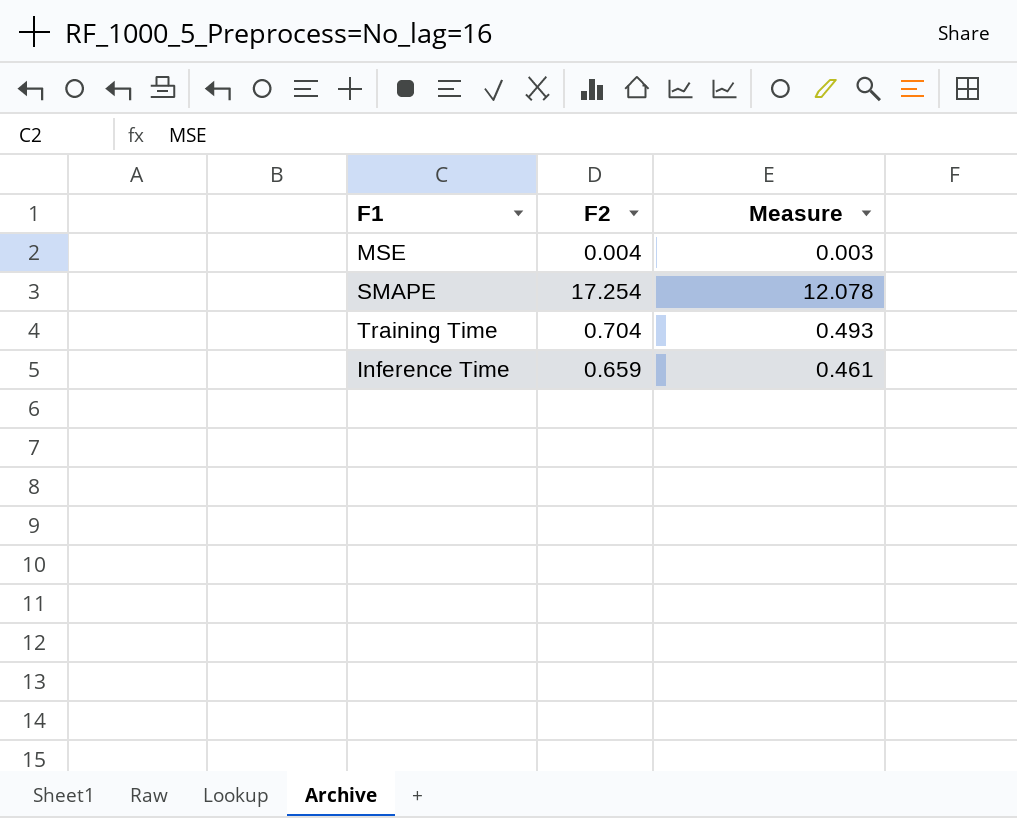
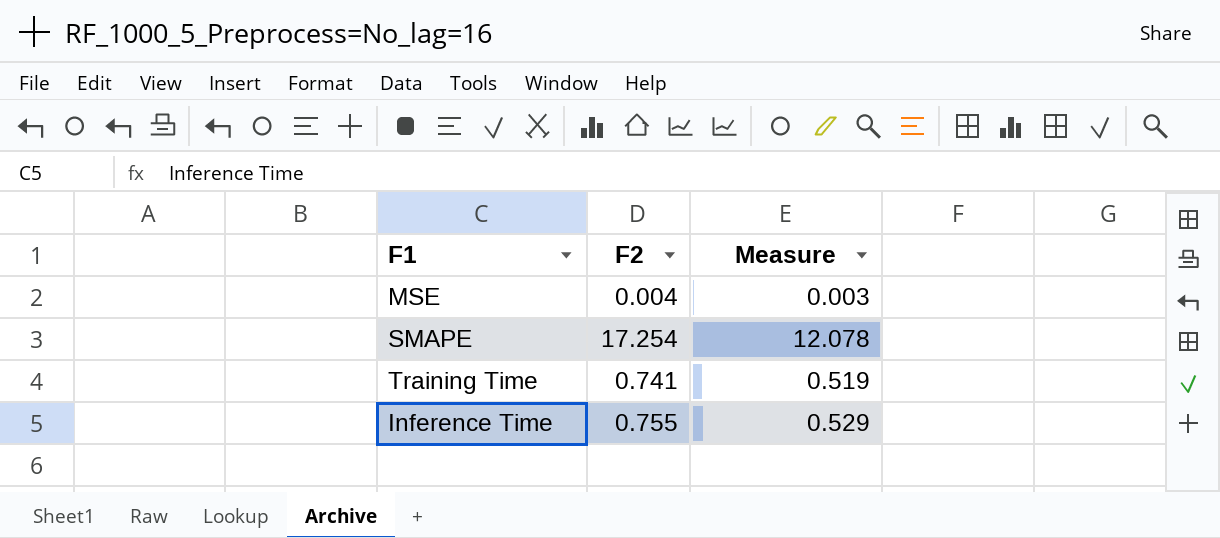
Training Time | F2: 0.704 -> 0.741
Training Time | Measure: 0.493 -> 0.519
Inference Time | F2: 0.659 -> 0.755
Inference Time | Measure: 0.461 -> 0.529

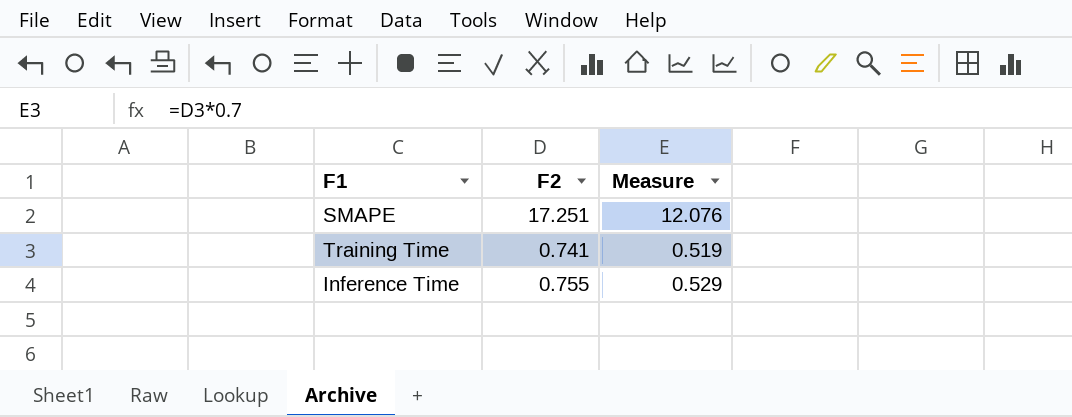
row MSE: 0.004 | 0.003 -> none
SMAPE | F2: 17.254 -> 17.251
SMAPE | Measure: 12.078 -> 12.076

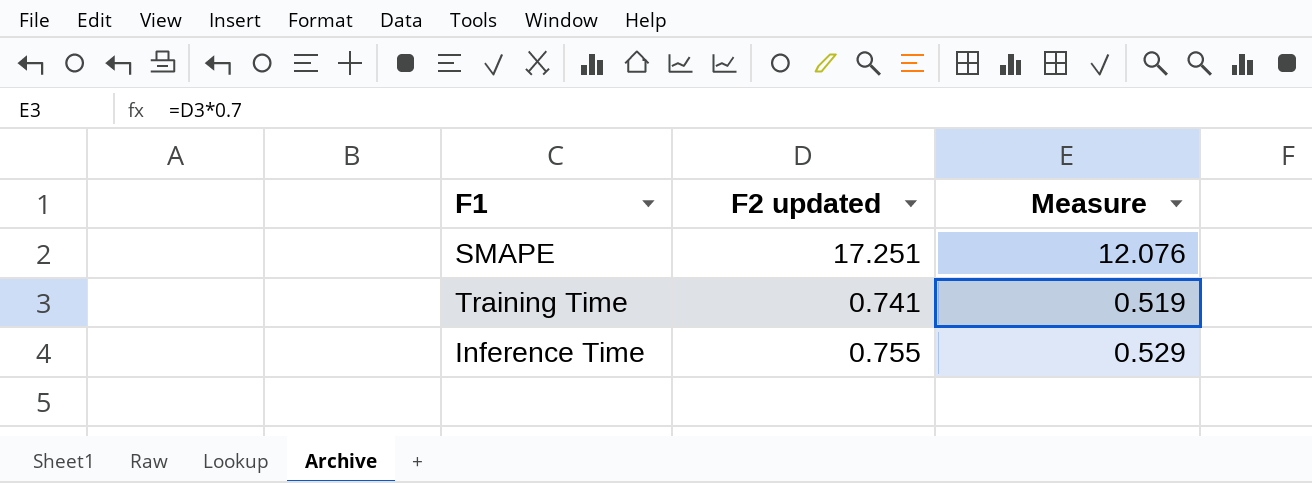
column name: F2 -> F2 updated

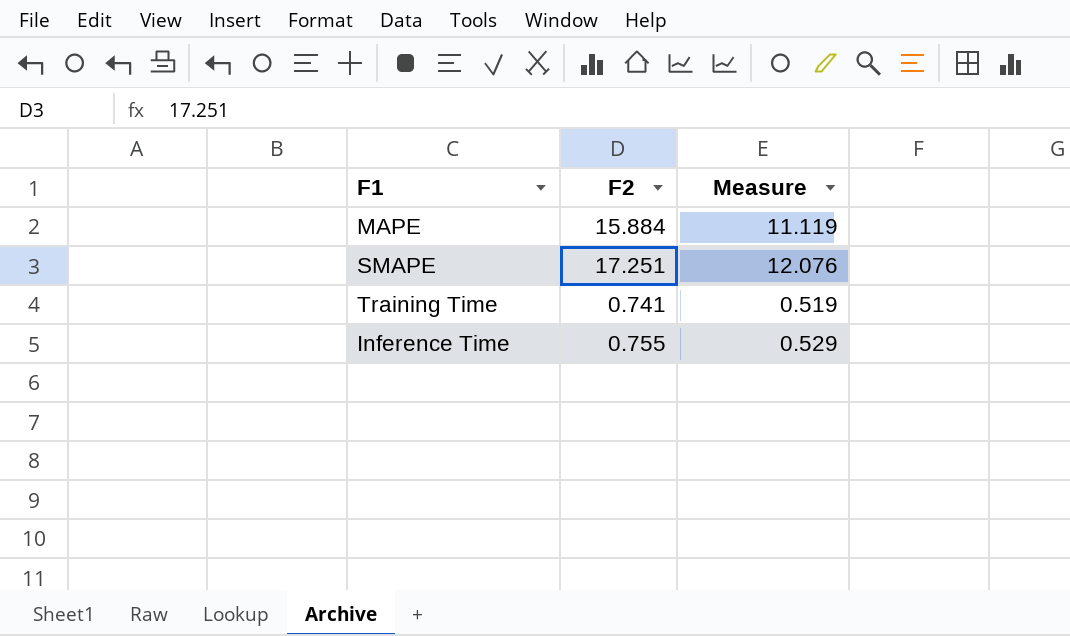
column name: F2 updated -> F2
row MAPE: none -> 15.884 | 11.119

